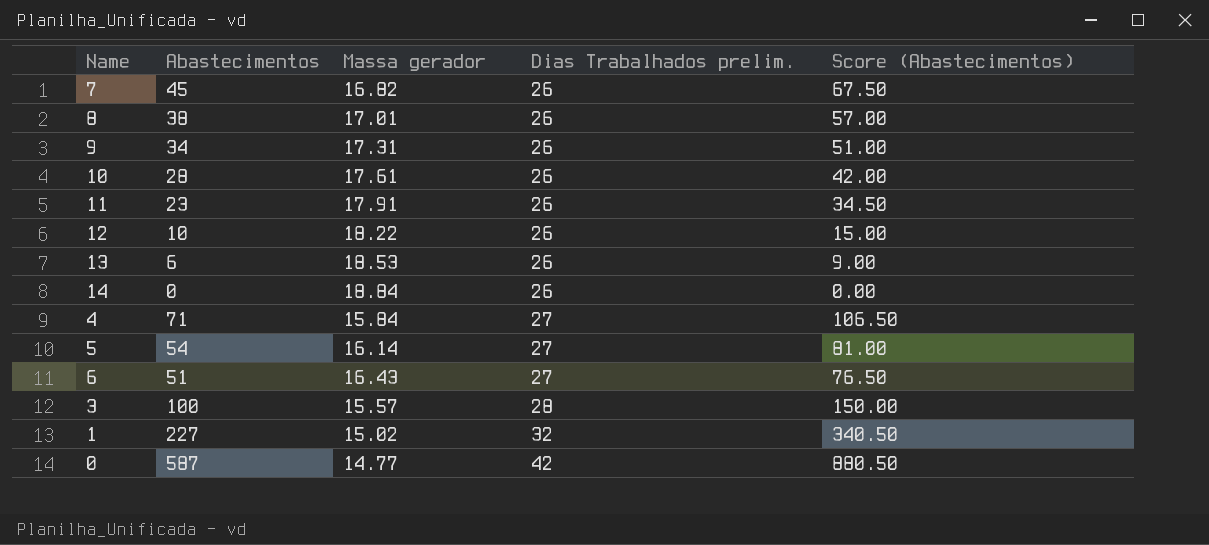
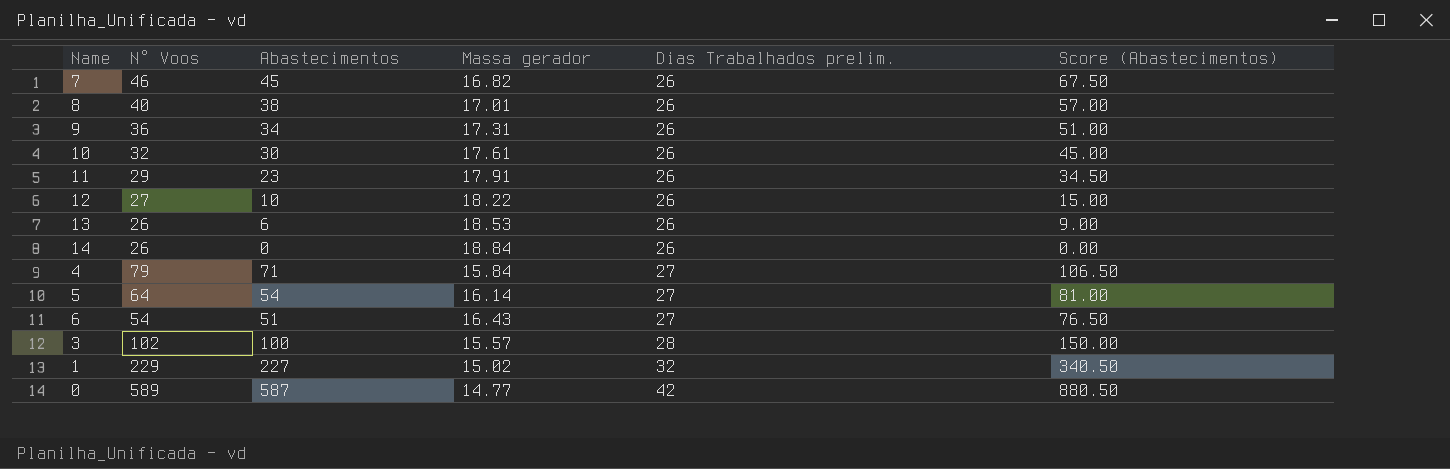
column N° Voos | position: none -> 2
10 | Abastecimentos: 28 -> 30
10 | Score (Abastecimentos): 42.00 -> 45.00

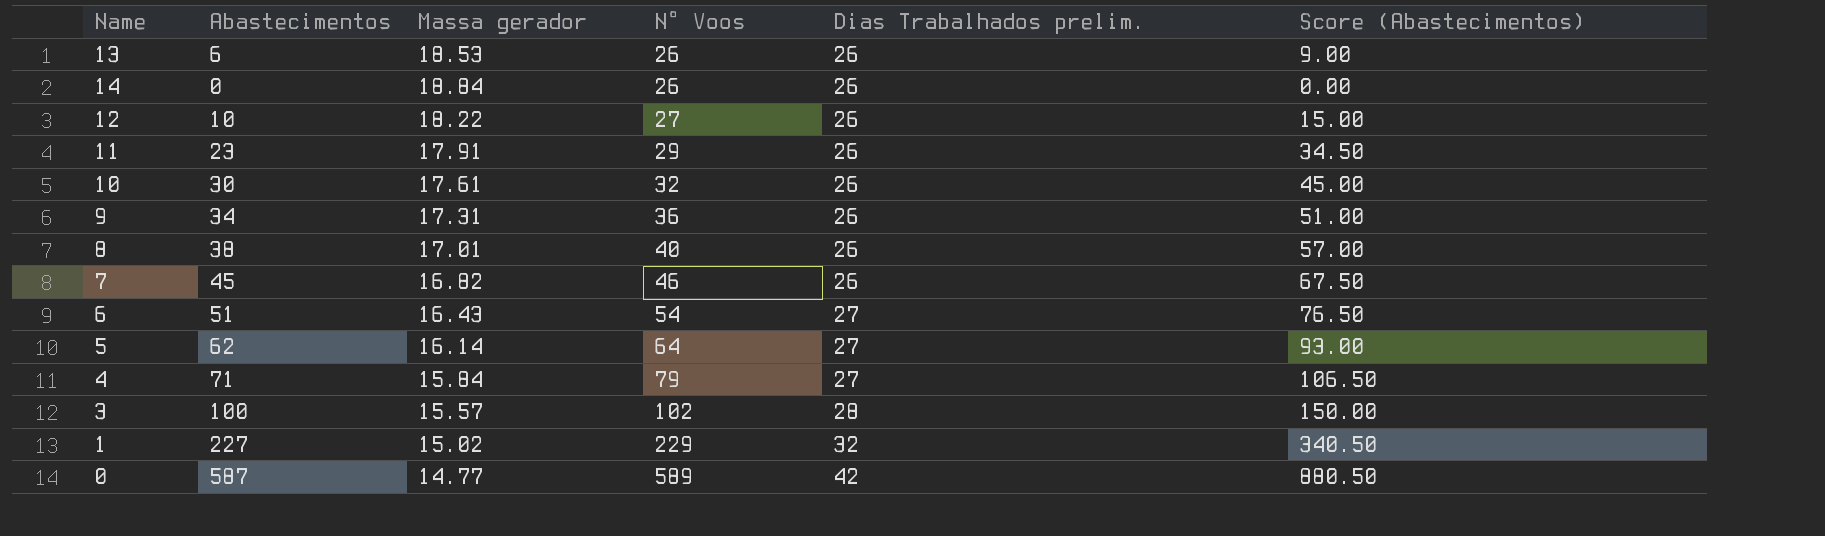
row order: Dias Trabalhados prelim. ascending -> N° Voos ascending
column N° Voos | position: 2 -> 4
5 | Abastecimentos: 54 -> 62
5 | Score (Abastecimentos): 81.00 -> 93.00

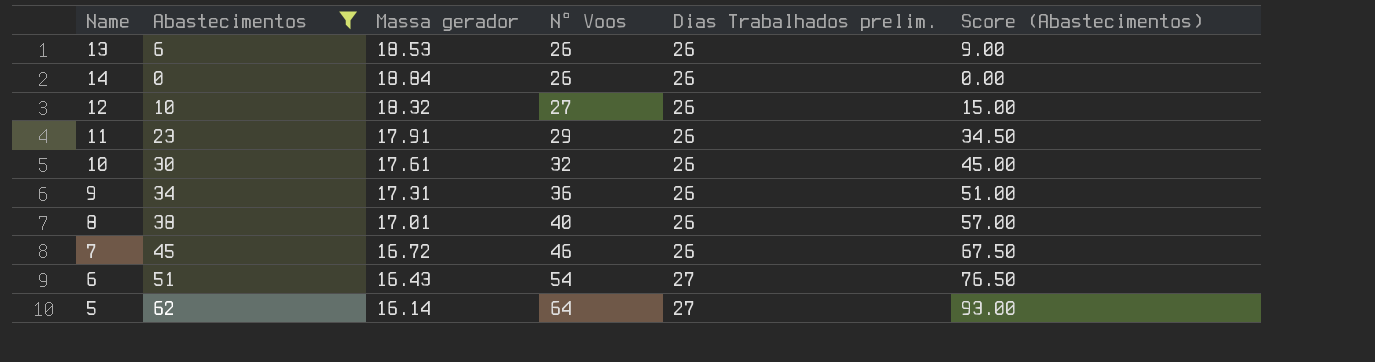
filter: none -> Abastecimentos <= 62
12 | Massa gerador: 18.22 -> 18.32
7 | Massa gerador: 16.82 -> 16.72

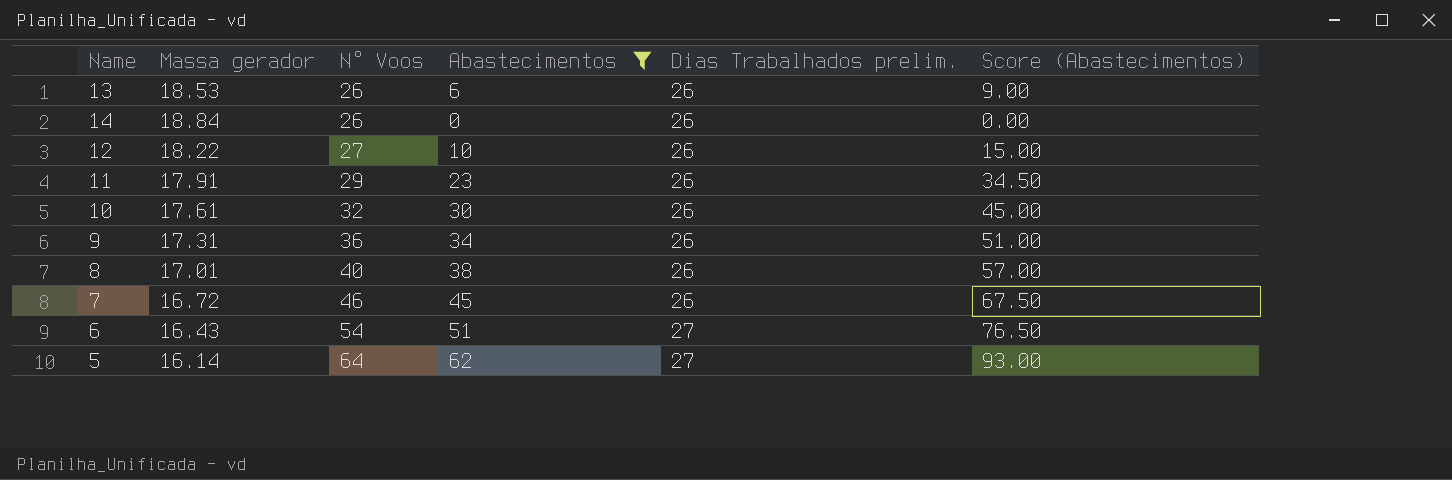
column Abastecimentos | position: 2 -> 4
12 | Massa gerador: 18.32 -> 18.22

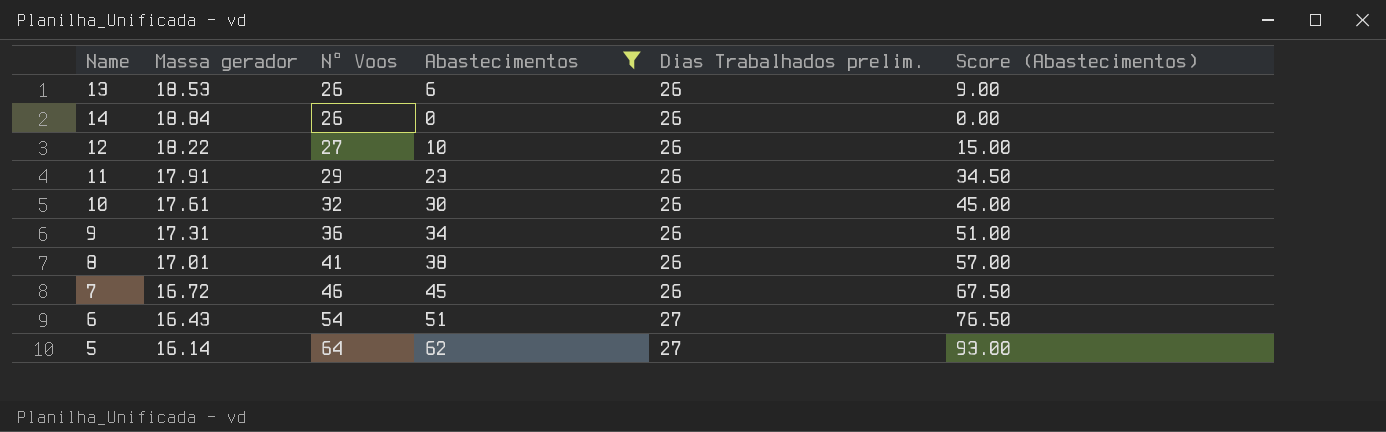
8 | N° Voos: 40 -> 41

